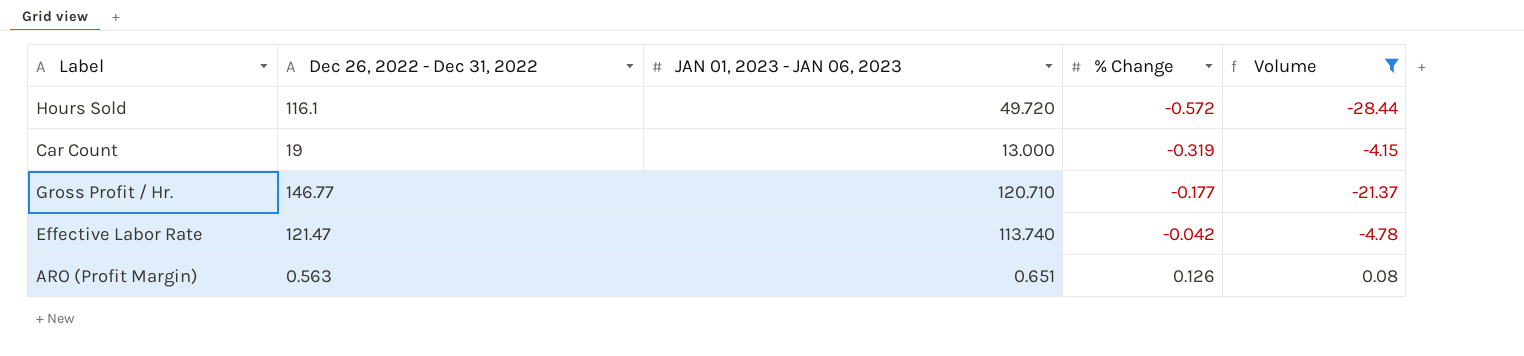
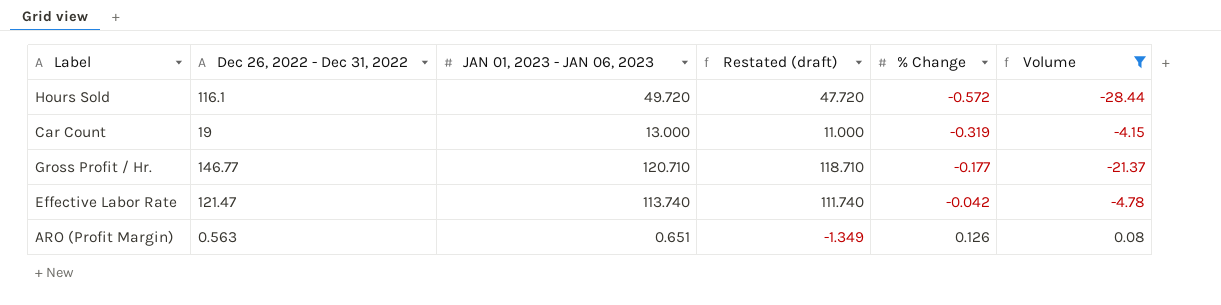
column Restated (draft) | formula: none -> [JAN 01, 2023 - JAN 06, 2023] - 2

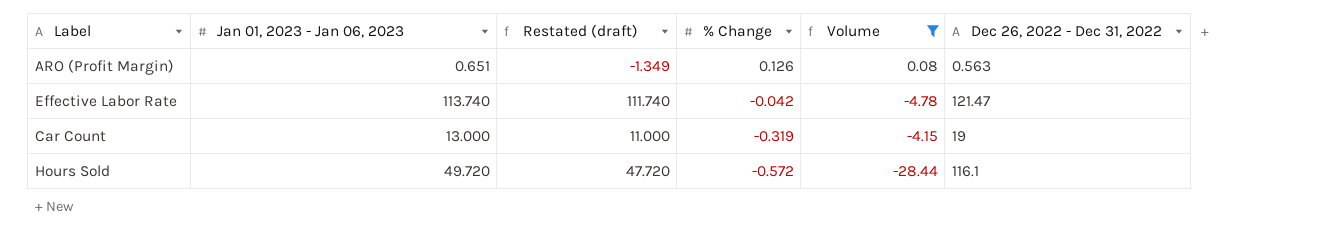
row order: % Change ascending -> % Change descending
column name: JAN 01, 2023 - JAN 06, 2023 -> Jan 01, 2023 - Jan 06, 2023
column Dec 26, 2022 - Dec 31, 2022 | position: 2 -> 6
row Gross Profit / Hr.: 146.77 | 120.710 | 118.710 | -0.177 | -21.37 -> none

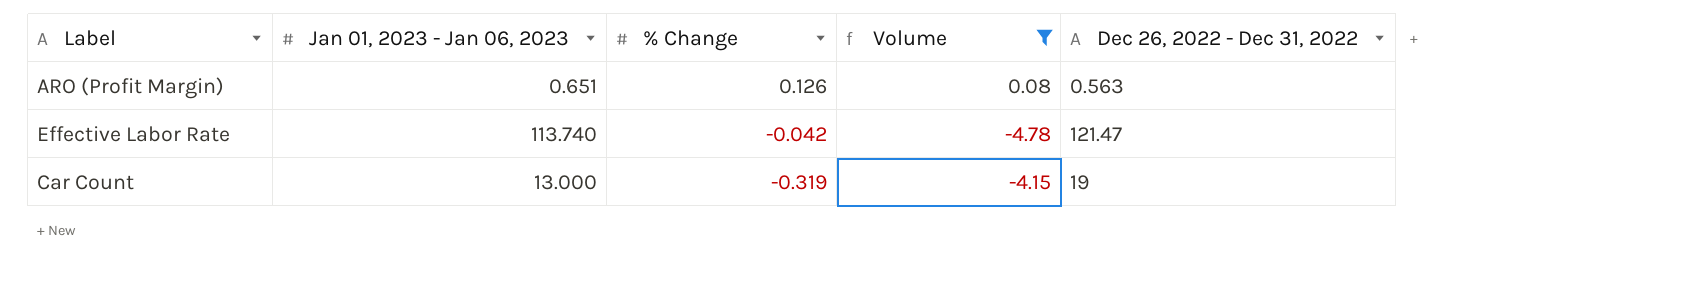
column Restated (draft) | formula: [Jan 01, 2023 - Jan 06, 2023] - 2 -> none
row Hours Sold: 49.720 | 47.720 | -0.572 | -28.44 | 116.1 -> none

